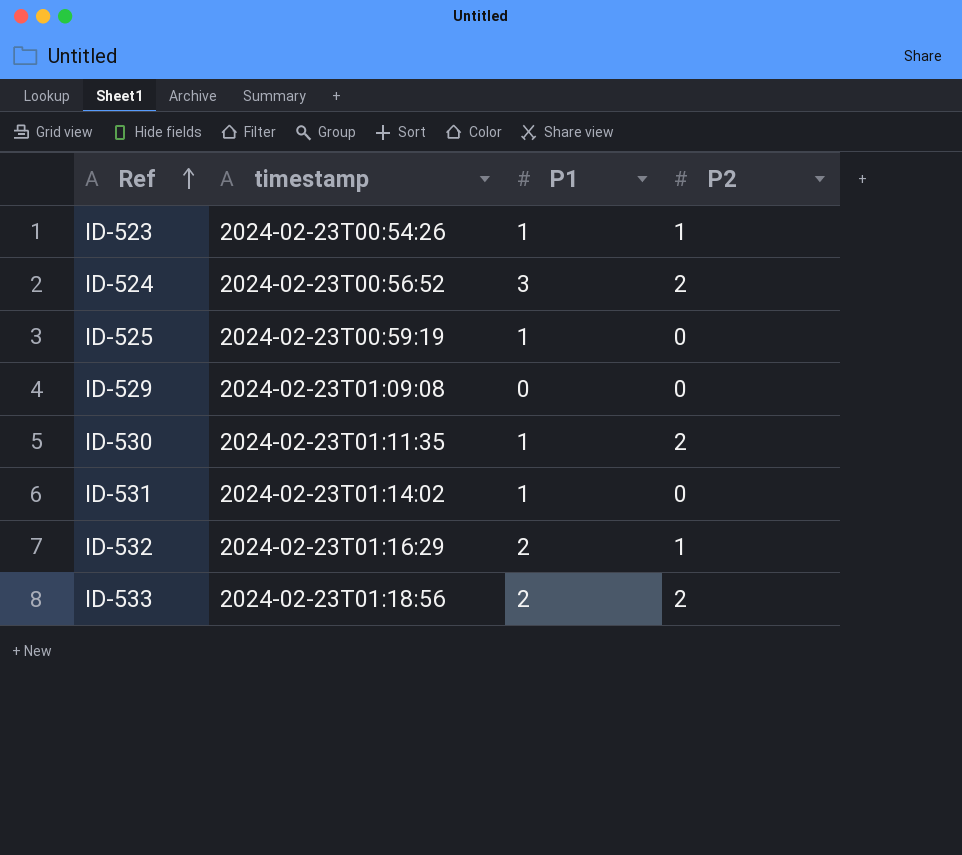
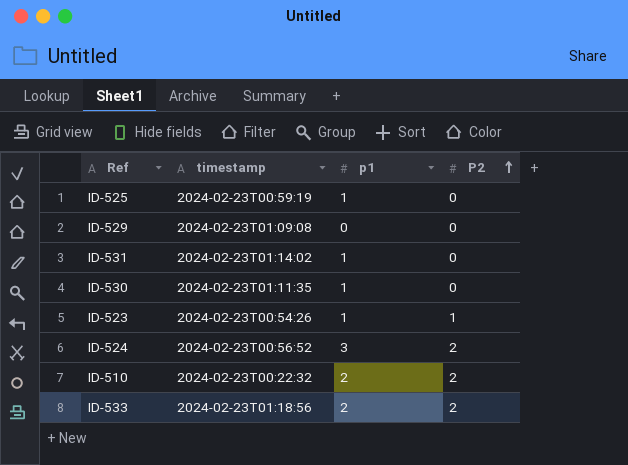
row order: Ref ascending -> P2 ascending
column name: P1 -> p1
row ID-532: 2024-02-23T01:16:29 | 2 | 1 -> none
ID-530 | P2: 2 -> 0
row ID-510: none -> 2024-02-23T00:22:32 | 2 | 2

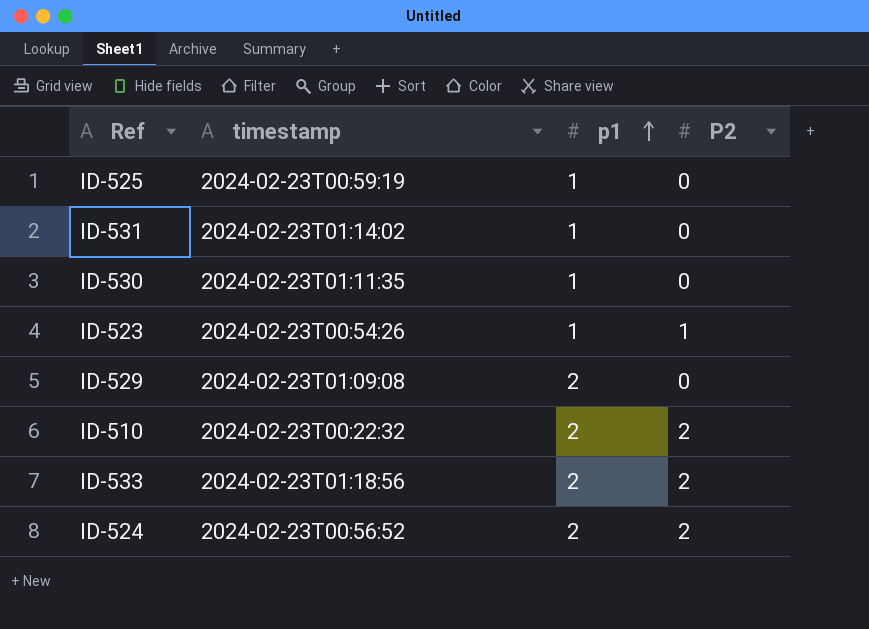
row order: P2 ascending -> p1 ascending
ID-529 | p1: 0 -> 2
ID-524 | p1: 3 -> 2

